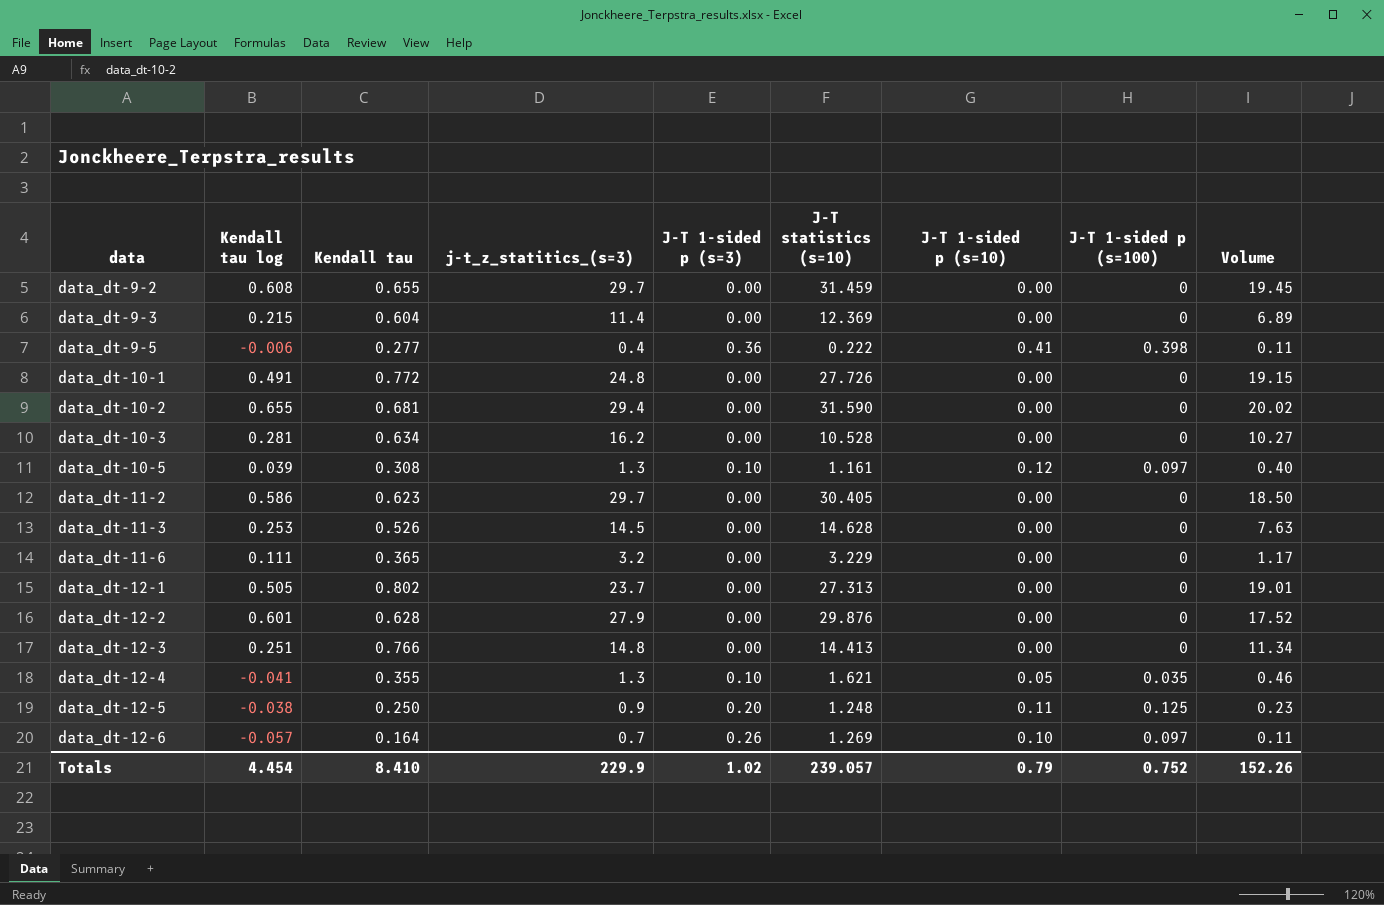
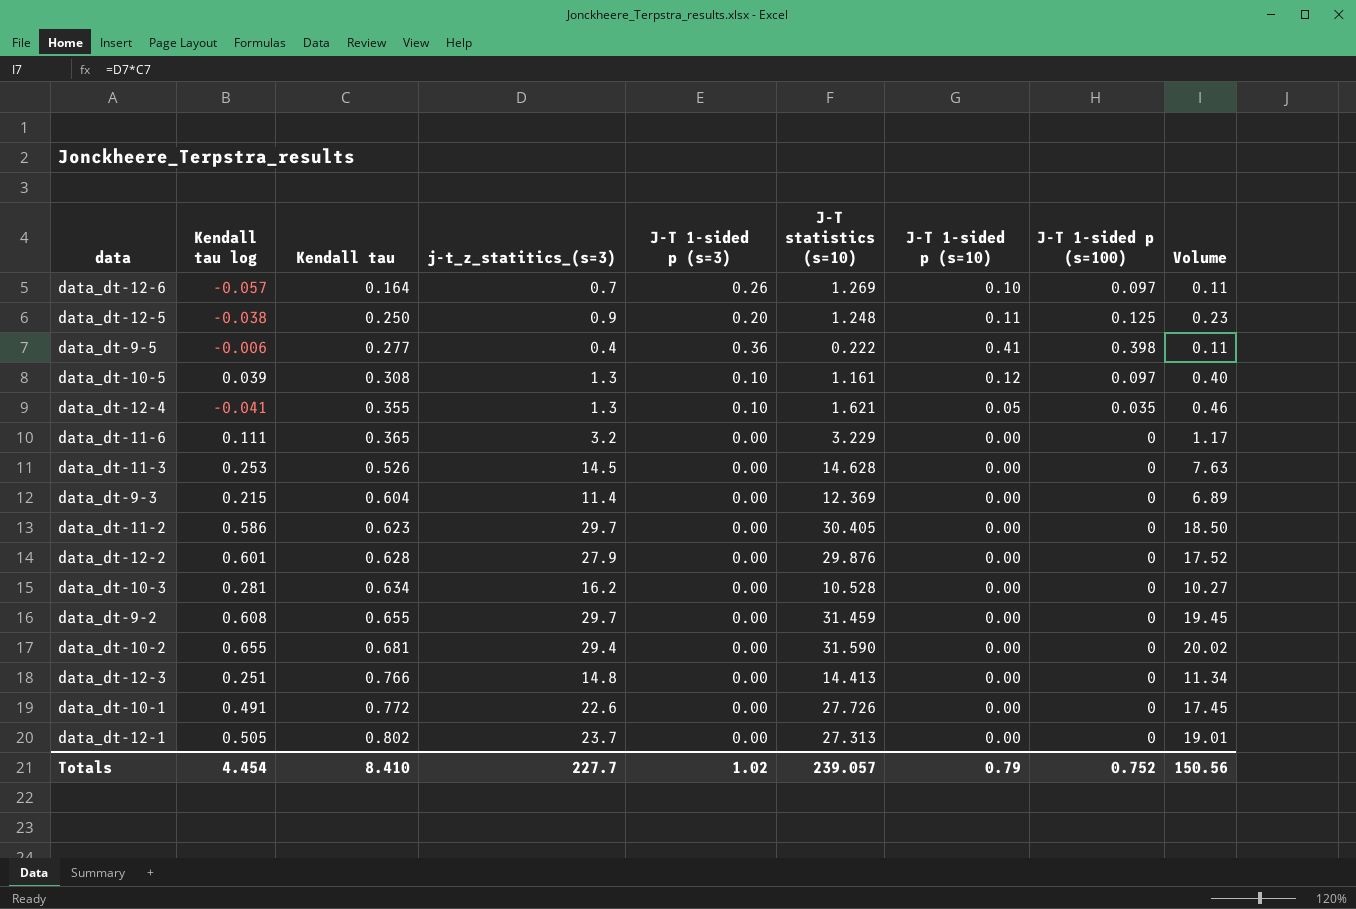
row order: data ascending -> Kendall tau ascending
data_dt-10-1 | j-t_z_statitics_(s=3): 24.8 -> 22.6
data_dt-10-1 | Volume: 19.15 -> 17.45
Totals | j-t_z_statitics_(s=3): 229.9 -> 227.7
Totals | Volume: 152.26 -> 150.56

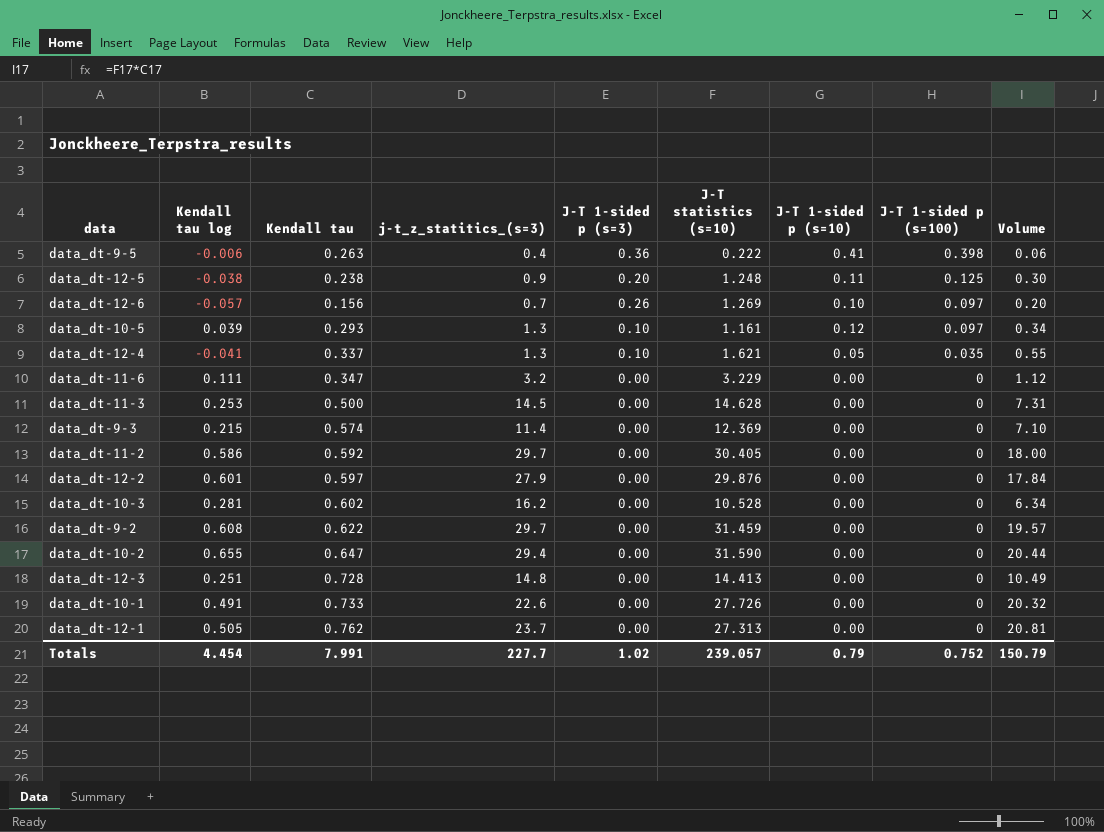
row order: Kendall tau ascending -> J-T 1-sided p (s=100) descending
column Volume | formula: [Kendall tau] * [j-t_z_statitics_(s=3)] -> [Kendall tau] * [J-T statistics (s=10)]
data_dt-9-5 | Kendall tau: 0.277 -> 0.263
data_dt-12-5 | Kendall tau: 0.250 -> 0.238
data_dt-12-6 | Kendall tau: 0.164 -> 0.156
data_dt-10-5 | Kendall tau: 0.308 -> 0.293
data_dt-12-4 | Kendall tau: 0.355 -> 0.337
data_dt-11-6 | Kendall tau: 0.365 -> 0.347
data_dt-11-3 | Kendall tau: 0.526 -> 0.500
data_dt-9-3 | Kendall tau: 0.604 -> 0.574
data_dt-11-2 | Kendall tau: 0.623 -> 0.592
data_dt-12-2 | Kendall tau: 0.628 -> 0.597
data_dt-10-3 | Kendall tau: 0.634 -> 0.602
data_dt-9-2 | Kendall tau: 0.655 -> 0.622
data_dt-10-2 | Kendall tau: 0.681 -> 0.647
data_dt-12-3 | Kendall tau: 0.766 -> 0.728
data_dt-10-1 | Kendall tau: 0.772 -> 0.733
data_dt-12-1 | Kendall tau: 0.802 -> 0.762
Totals | Kendall tau: 8.410 -> 7.991
Totals | Volume: 150.56 -> 150.79

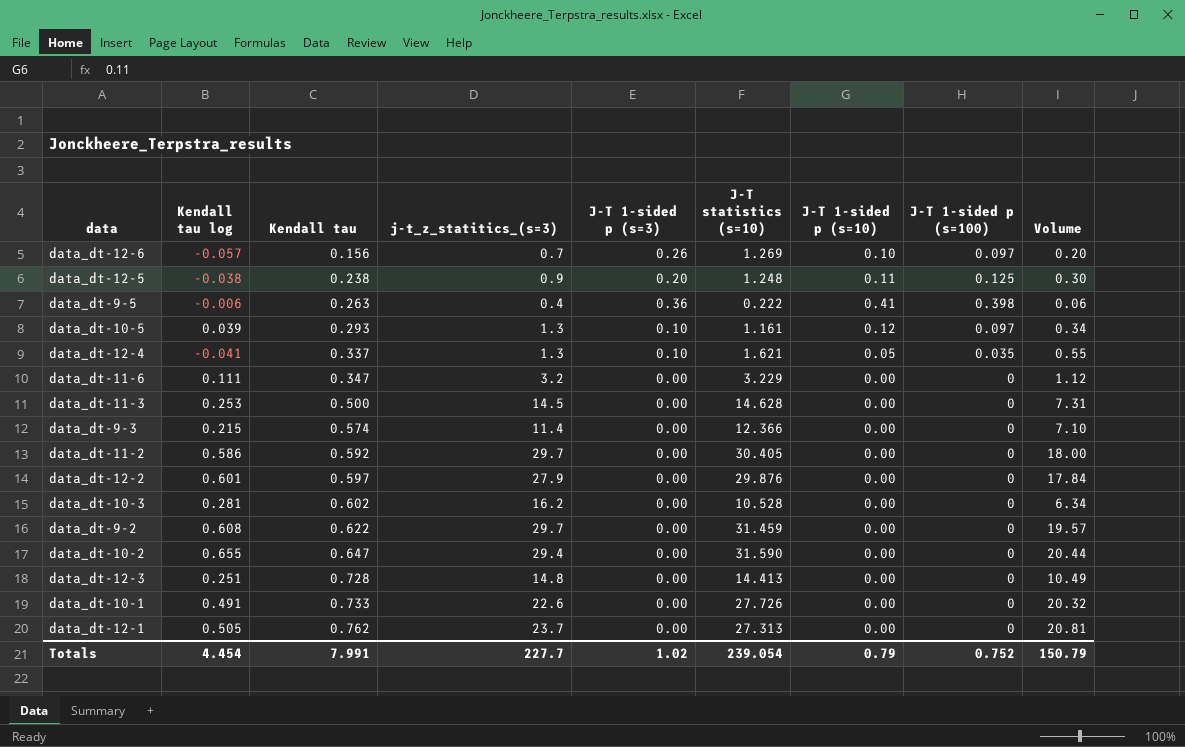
row order: J-T 1-sided p (s=100) descending -> Kendall tau ascending
data_dt-9-3 | J-T statistics (s=10): 12.369 -> 12.366
Totals | J-T statistics (s=10): 239.057 -> 239.054

